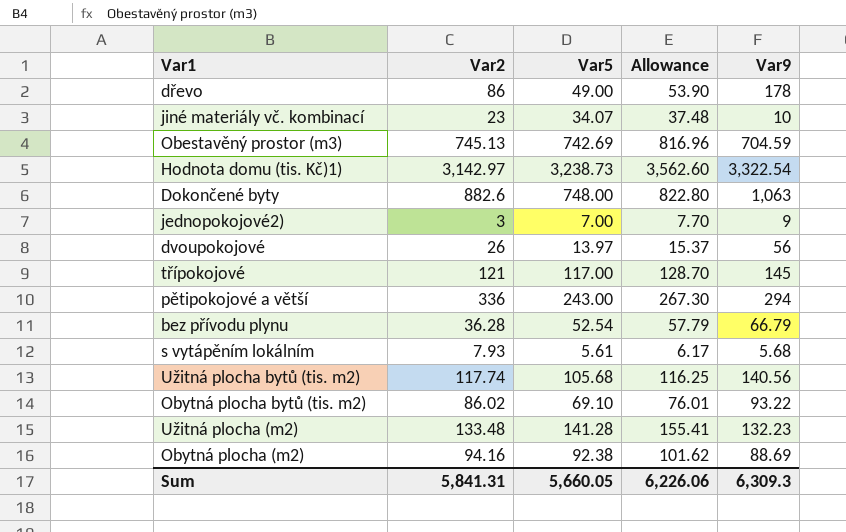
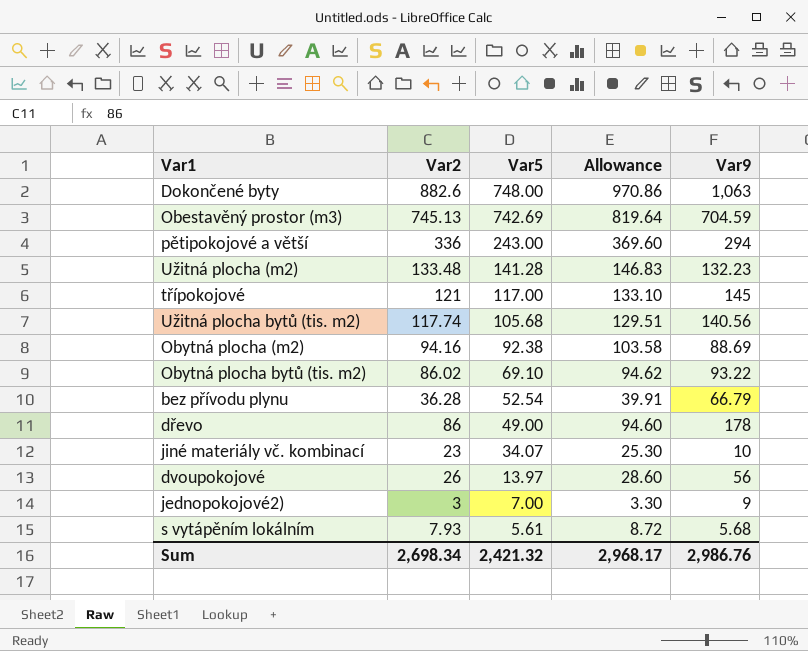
row order: none -> Var5 descending
column Allowance | formula: [Var5] * 1.1 -> [Var2] * 1.1
row Hodnota domu (tis. Kč)1): 3,142.97 | 3,238.73 | 3,562.60 | 3,322.54 -> none
Sum | Var2: 5,841.31 -> 2,698.34
Sum | Var5: 5,660.05 -> 2,421.32
Sum | Allowance: 6,226.06 -> 2,968.17
Sum | Var9: 6,309.3 -> 2,986.76

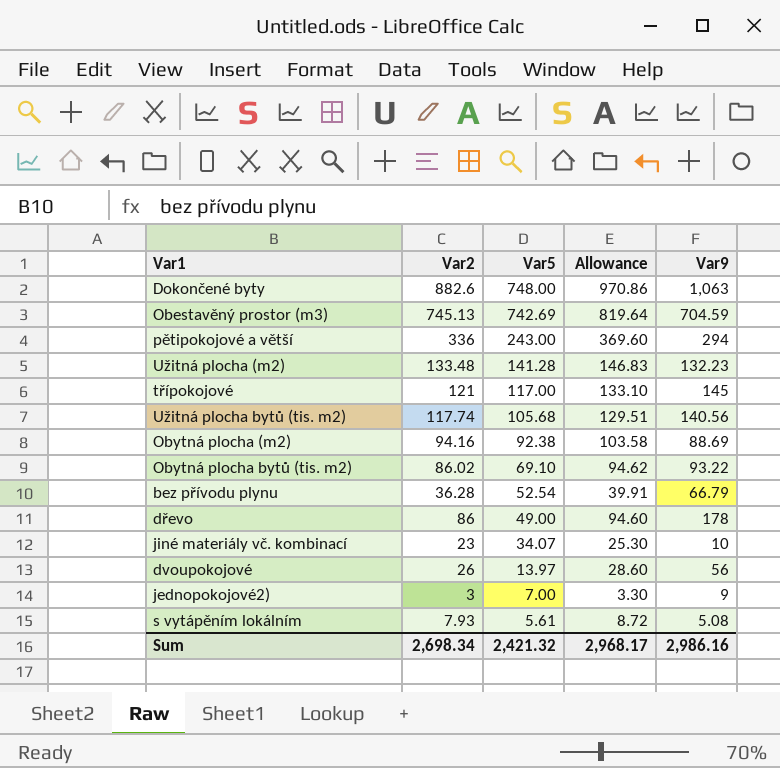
s vytápěním lokálním | Var9: 5.68 -> 5.08
Sum | Var9: 2,986.76 -> 2,986.16

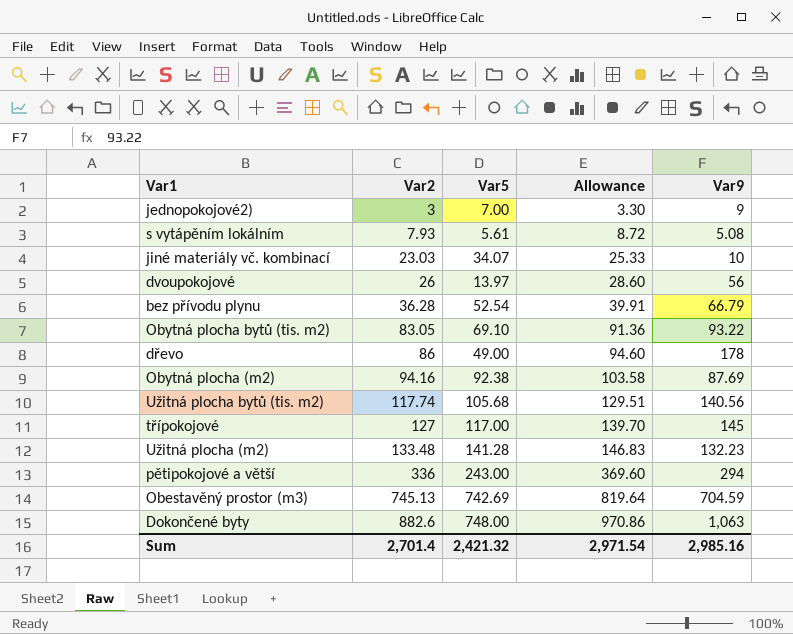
row order: Var5 descending -> Var2 ascending
jiné materiály vč. kombinací | Var2: 23 -> 23.03
jiné materiály vč. kombinací | Allowance: 25.30 -> 25.33
Obytná plocha bytů (tis. m2) | Var2: 86.02 -> 83.05
Obytná plocha bytů (tis. m2) | Allowance: 94.62 -> 91.36
Obytná plocha (m2) | Var9: 88.69 -> 87.69
třípokojové | Var2: 121 -> 127
třípokojové | Allowance: 133.10 -> 139.70
Sum | Var2: 2,698.34 -> 2,701.4
Sum | Allowance: 2,968.17 -> 2,971.54
Sum | Var9: 2,986.16 -> 2,985.16

